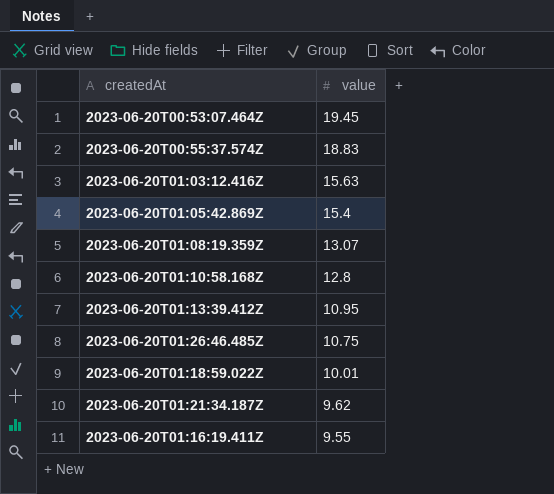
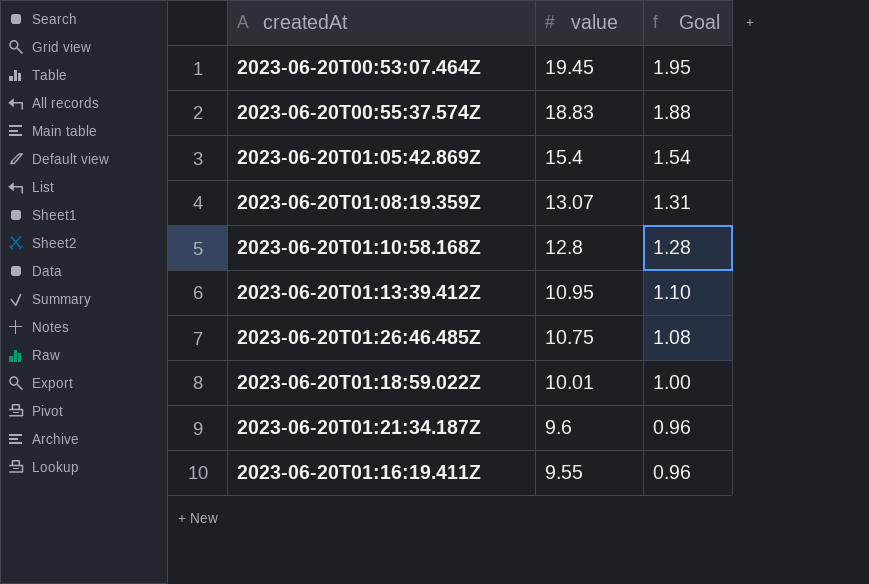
column Goal | formula: none -> [value] * 0.1
row 2023-06-20T01:03:12.416Z: 15.63 -> none
2023-06-20T01:21:34.187Z | value: 9.62 -> 9.6

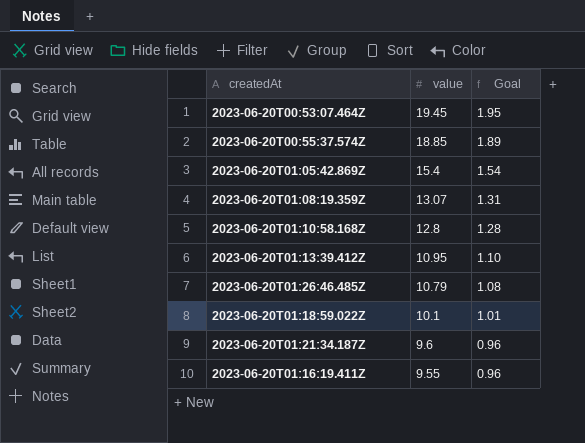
2023-06-20T00:55:37.574Z | value: 18.83 -> 18.85
2023-06-20T00:55:37.574Z | Goal: 1.88 -> 1.89
2023-06-20T01:26:46.485Z | value: 10.75 -> 10.79
2023-06-20T01:18:59.022Z | value: 10.01 -> 10.1
2023-06-20T01:18:59.022Z | Goal: 1.00 -> 1.01

